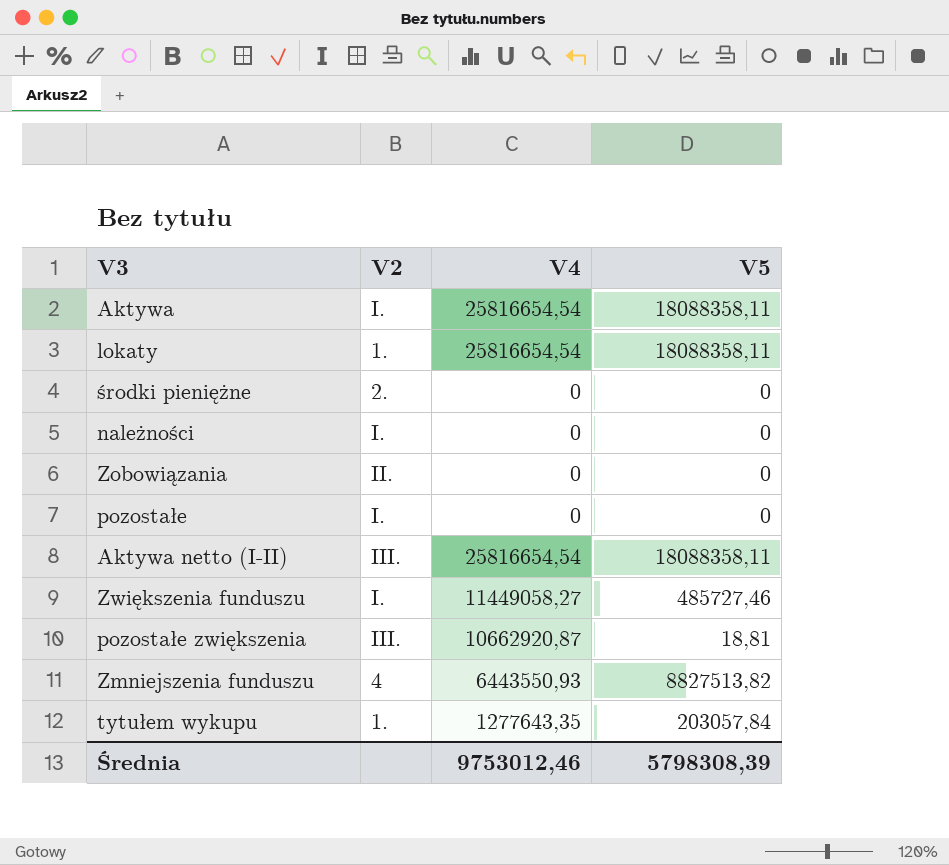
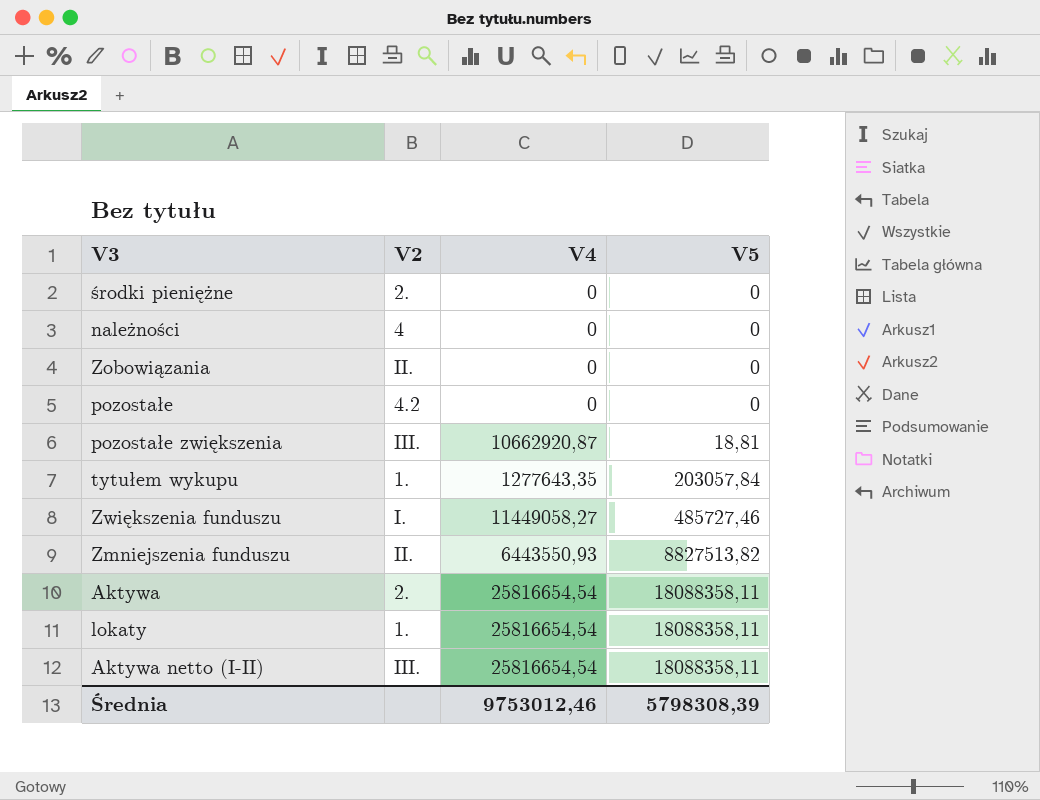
row order: none -> V5 ascending
należności | V2: I. -> 4
pozostałe | V2: I. -> 4.2
Zmniejszenia funduszu | V2: 4 -> II.
Aktywa | V2: I. -> 2.

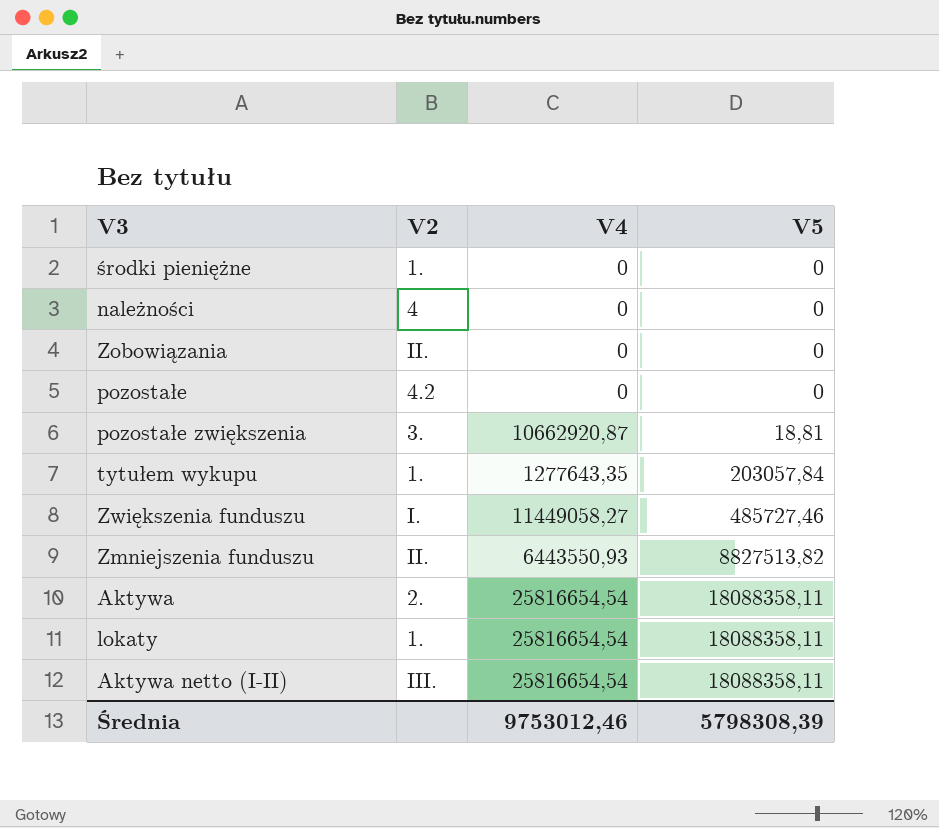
środki pieniężne | V2: 2. -> 1.
pozostałe zwiększenia | V2: III. -> 3.

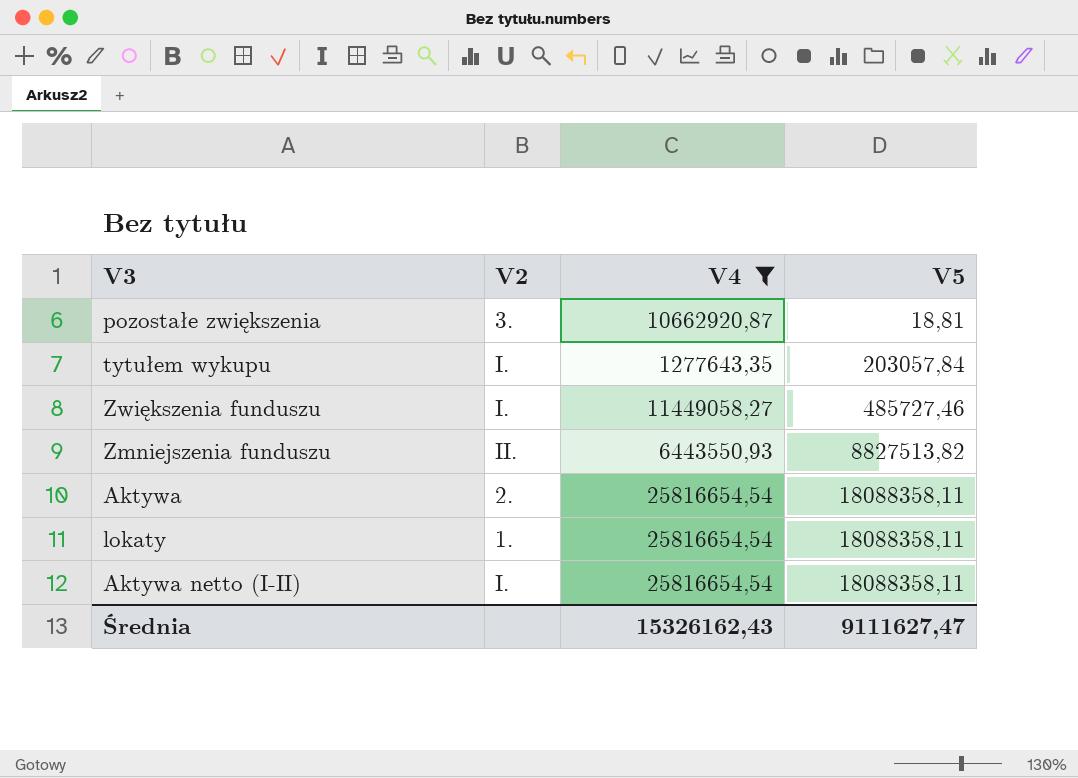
filter: none -> V4 != 0
tytułem wykupu | V2: 1. -> I.
Aktywa netto (I-II) | V2: III. -> I.
Średnia | V4: 9753012,46 -> 15326162,43
Średnia | V5: 5798308,39 -> 9111627,47

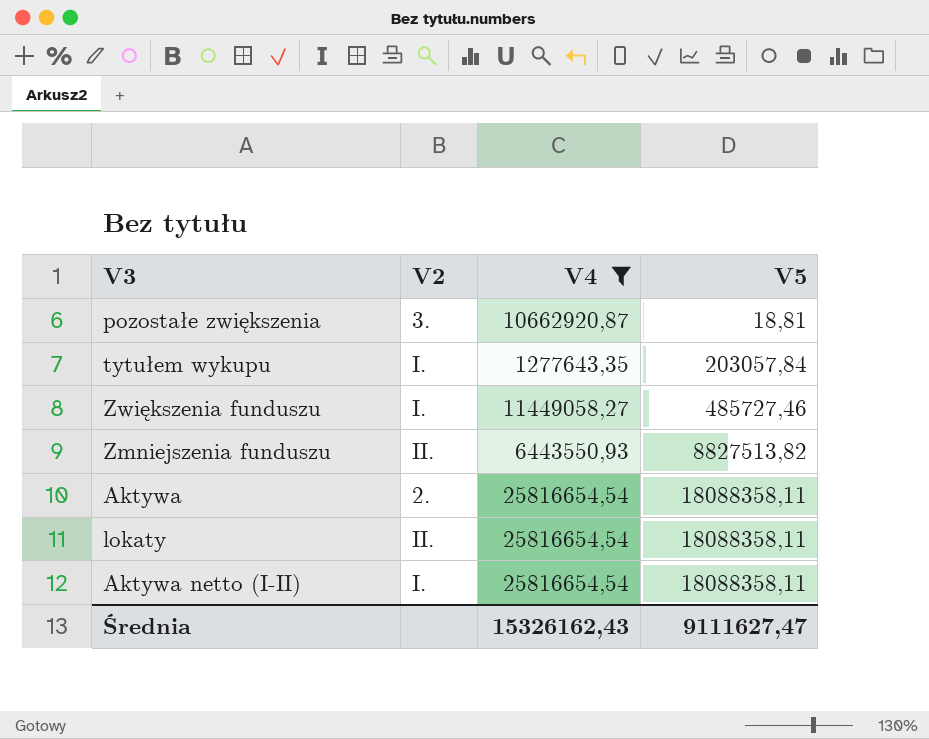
lokaty | V2: 1. -> II.

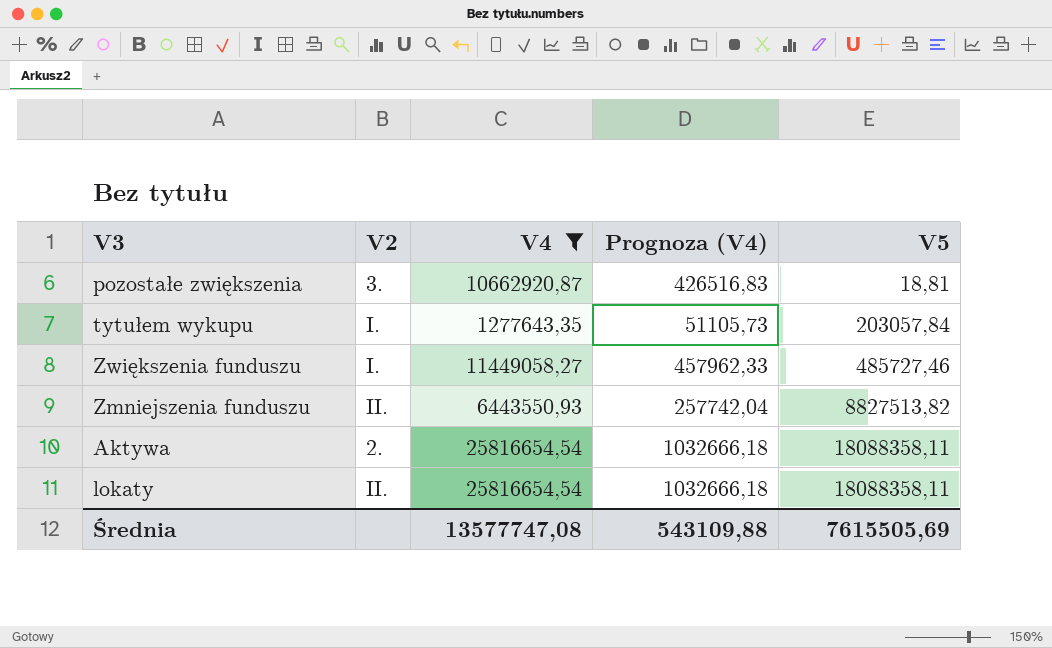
column Prognoza (V4) | formula: none -> [V4] * 0,04
row Aktywa netto (I-II): I. | 25816654,54 | 18088358,11 -> none
Średnia | V4: 15326162,43 -> 13577747,08
Średnia | V5: 9111627,47 -> 7615505,69

